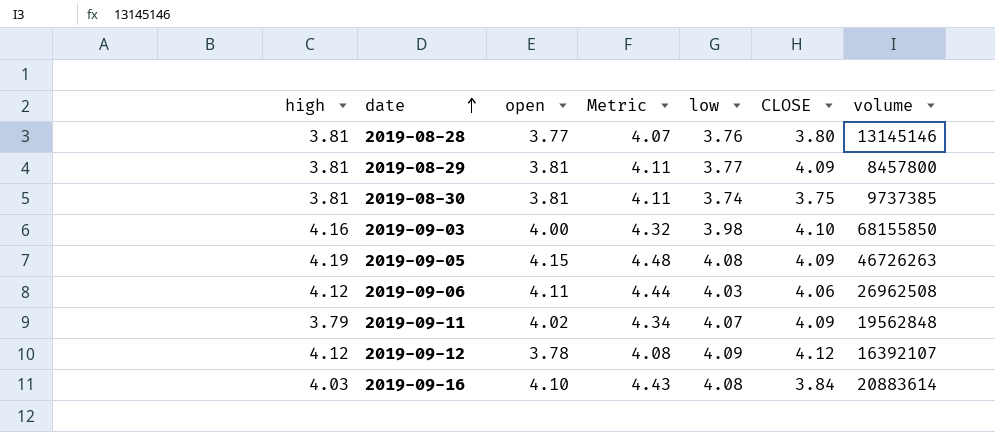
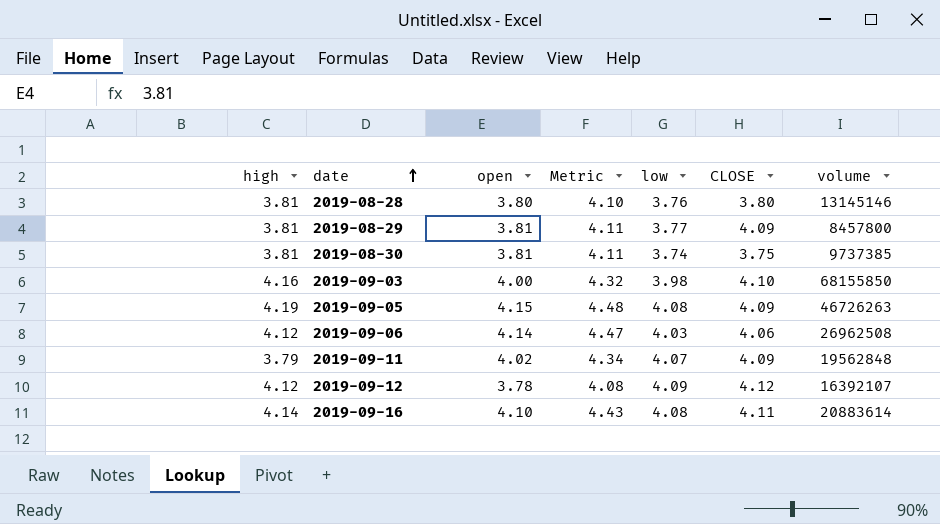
2019-08-28 | open: 3.77 -> 3.80
2019-08-28 | Metric: 4.07 -> 4.10
2019-09-06 | open: 4.11 -> 4.14
2019-09-06 | Metric: 4.44 -> 4.47
2019-09-16 | high: 4.03 -> 4.14
2019-09-16 | CLOSE: 3.84 -> 4.11

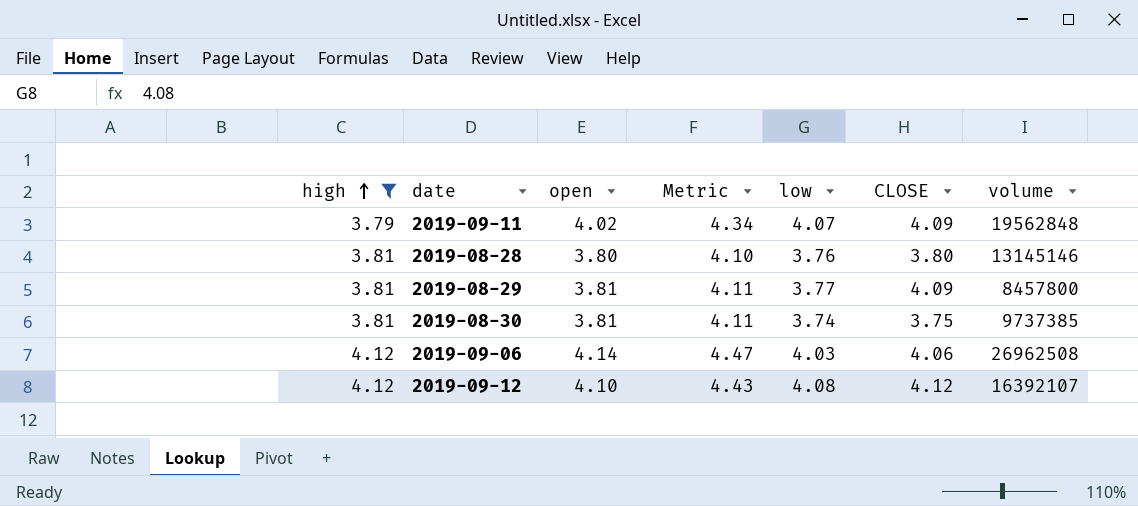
filter: none -> high <= 4.12
row order: date ascending -> high ascending
2019-09-12 | open: 3.78 -> 4.10
2019-09-12 | Metric: 4.08 -> 4.43
2019-09-12 | low: 4.09 -> 4.08

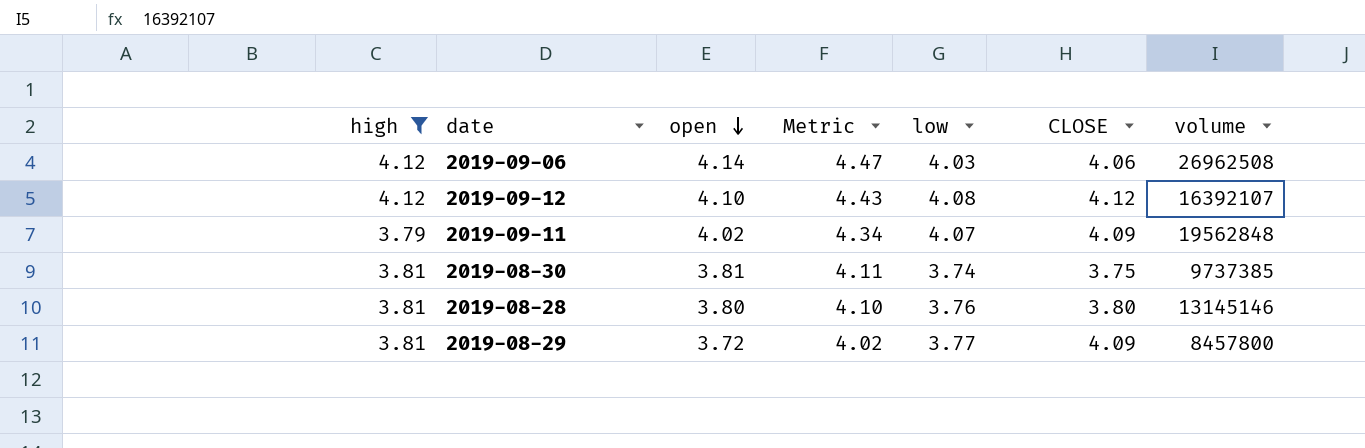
row order: high ascending -> open descending
2019-08-29 | open: 3.81 -> 3.72
2019-08-29 | Metric: 4.11 -> 4.02

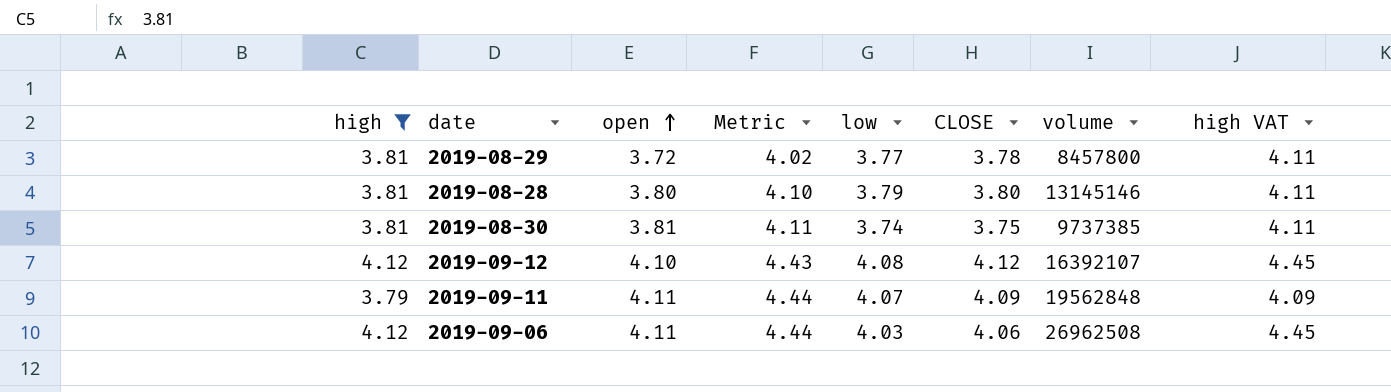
row order: open descending -> open ascending
column high VAT | formula: none -> [high] * 1.08
2019-08-29 | CLOSE: 4.09 -> 3.78
2019-08-28 | low: 3.76 -> 3.79
2019-09-11 | open: 4.02 -> 4.11
2019-09-11 | Metric: 4.34 -> 4.44
2019-09-06 | open: 4.14 -> 4.11
2019-09-06 | Metric: 4.47 -> 4.44

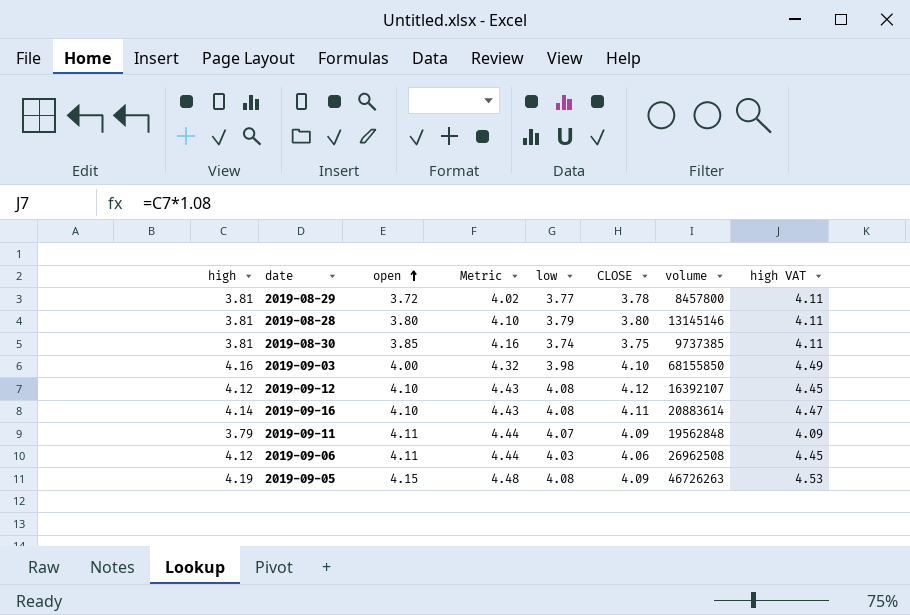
filter: high <= 4.12 -> none
2019-08-30 | open: 3.81 -> 3.85
2019-08-30 | Metric: 4.11 -> 4.16

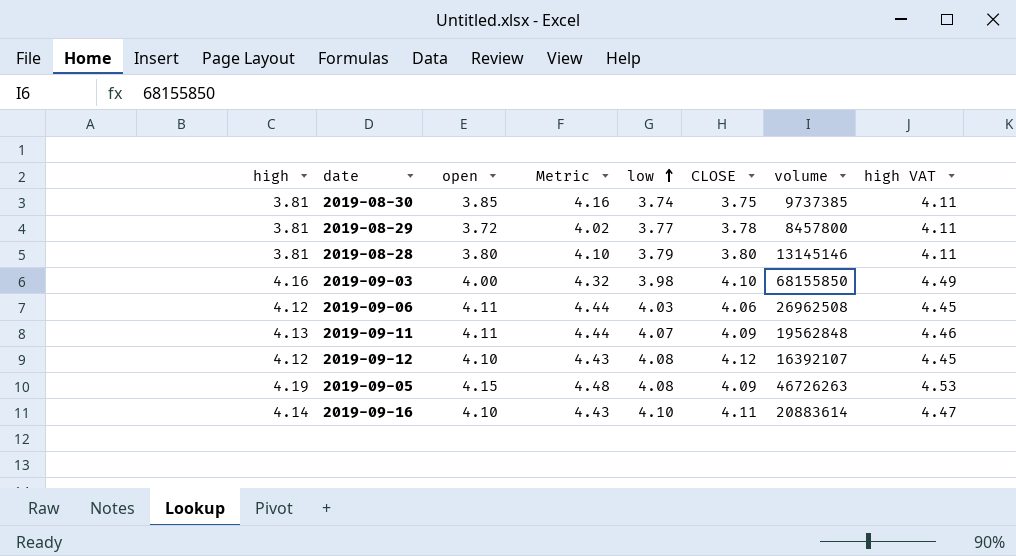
row order: open ascending -> low ascending
2019-09-11 | high: 3.79 -> 4.13
2019-09-11 | high VAT: 4.09 -> 4.46
2019-09-16 | low: 4.08 -> 4.10

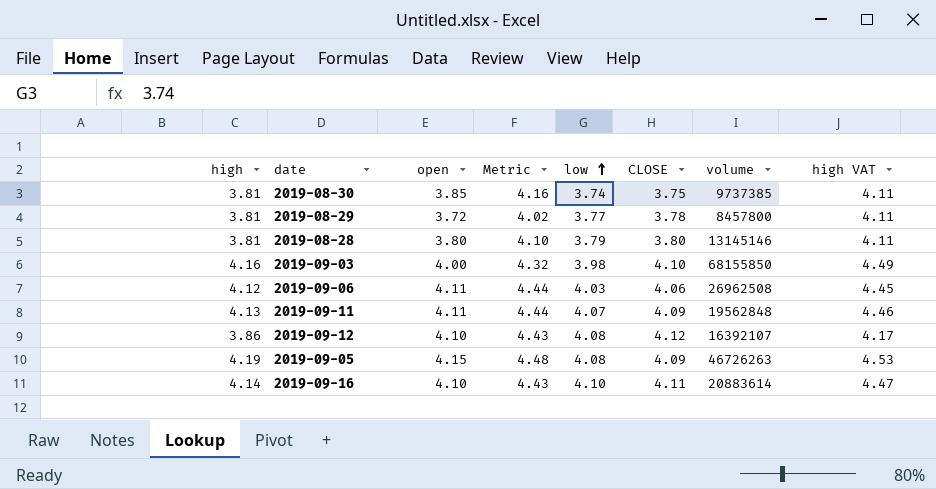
2019-09-12 | high: 4.12 -> 3.86
2019-09-12 | high VAT: 4.45 -> 4.17

